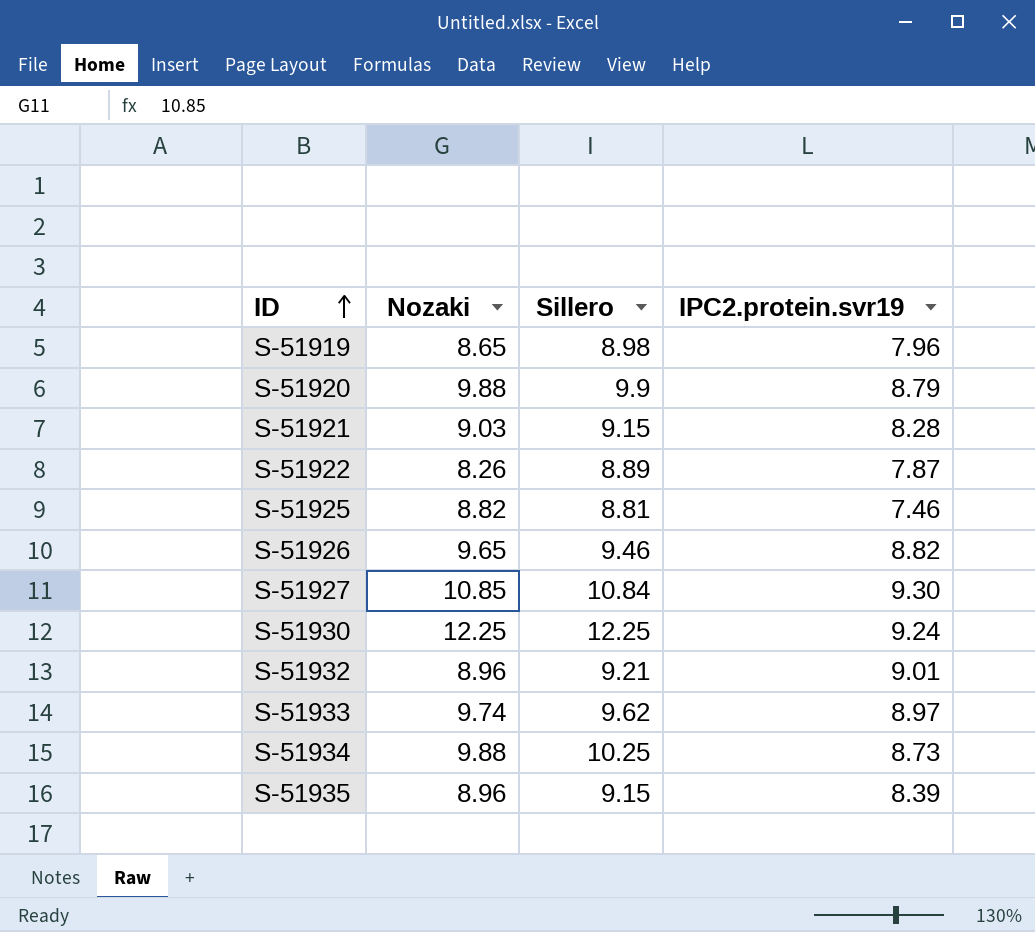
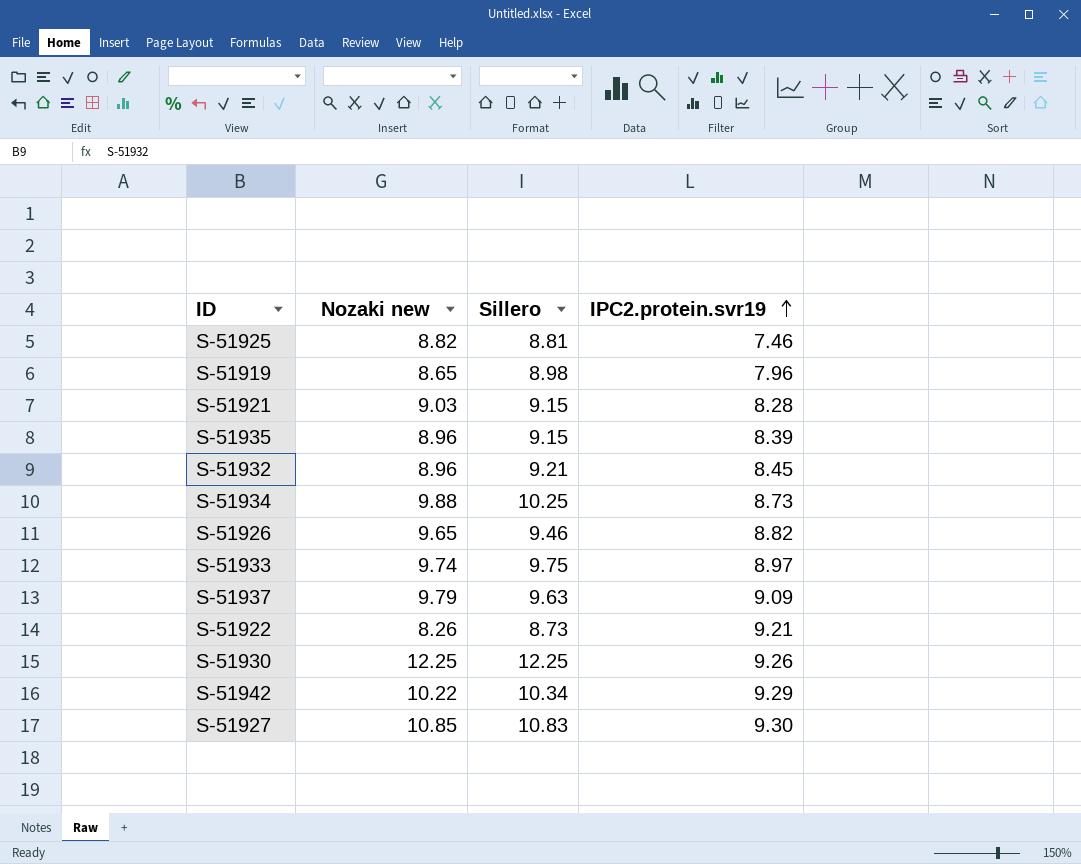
row order: ID ascending -> IPC2.protein.svr19 ascending
column name: Nozaki -> Nozaki new
row S-51920: 9.88 | 9.9 | 8.79 -> none
S-51932 | IPC2.protein.svr19: 9.01 -> 8.45
S-51933 | Sillero: 9.62 -> 9.75
row S-51937: none -> 9.79 | 9.63 | 9.09
S-51922 | Sillero: 8.89 -> 8.73
S-51922 | IPC2.protein.svr19: 7.87 -> 9.21
S-51930 | IPC2.protein.svr19: 9.24 -> 9.26
row S-51942: none -> 10.22 | 10.34 | 9.29
S-51927 | Sillero: 10.84 -> 10.83

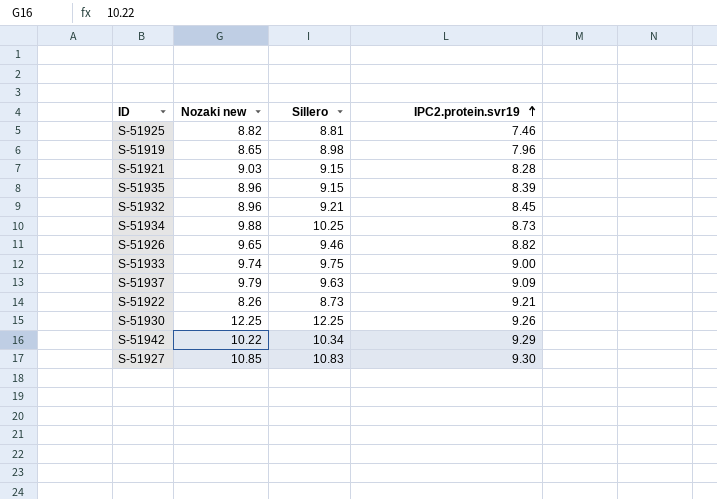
S-51933 | IPC2.protein.svr19: 8.97 -> 9.00

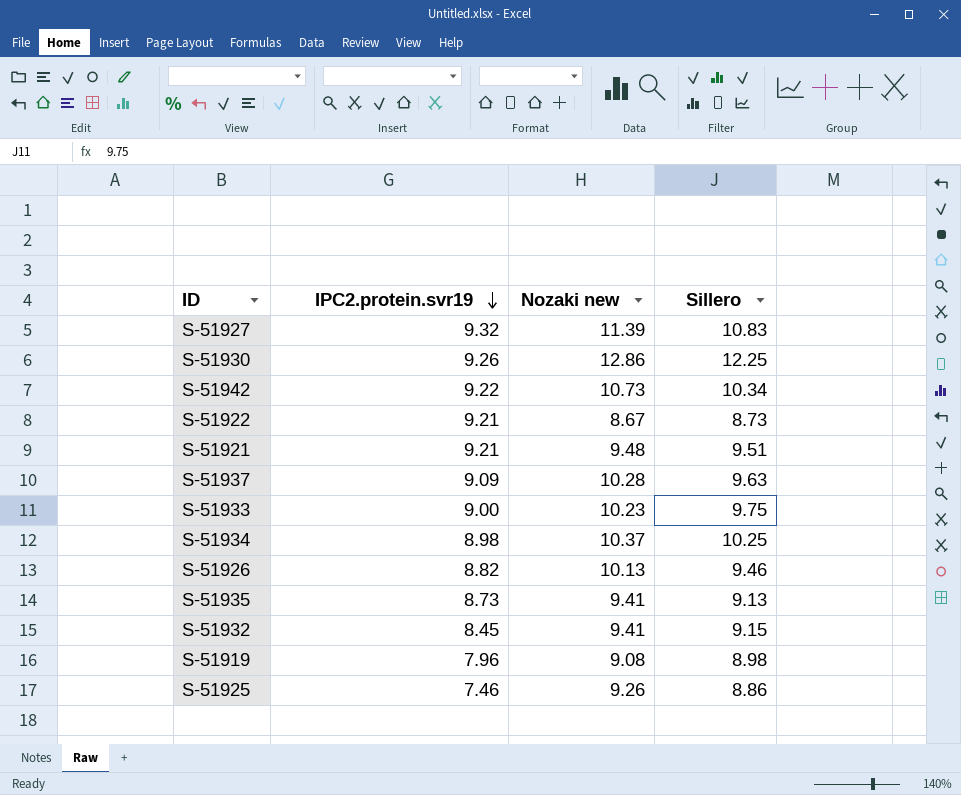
row order: IPC2.protein.svr19 ascending -> IPC2.protein.svr19 descending
column IPC2.protein.svr19 | position: 4 -> 2
S-51927 | IPC2.protein.svr19: 9.30 -> 9.32
S-51927 | Nozaki new: 10.85 -> 11.39
S-51930 | Nozaki new: 12.25 -> 12.86
S-51942 | IPC2.protein.svr19: 9.29 -> 9.22
S-51942 | Nozaki new: 10.22 -> 10.73
S-51922 | Nozaki new: 8.26 -> 8.67
S-51921 | IPC2.protein.svr19: 8.28 -> 9.21
S-51921 | Nozaki new: 9.03 -> 9.48
S-51921 | Sillero: 9.15 -> 9.51
S-51937 | Nozaki new: 9.79 -> 10.28
S-51933 | Nozaki new: 9.74 -> 10.23
S-51934 | IPC2.protein.svr19: 8.73 -> 8.98
S-51934 | Nozaki new: 9.88 -> 10.37
S-51926 | Nozaki new: 9.65 -> 10.13
S-51935 | IPC2.protein.svr19: 8.39 -> 8.73
S-51935 | Nozaki new: 8.96 -> 9.41
S-51935 | Sillero: 9.15 -> 9.13
S-51932 | Nozaki new: 8.96 -> 9.41
S-51932 | Sillero: 9.21 -> 9.15
S-51919 | Nozaki new: 8.65 -> 9.08
S-51925 | Nozaki new: 8.82 -> 9.26
S-51925 | Sillero: 8.81 -> 8.86

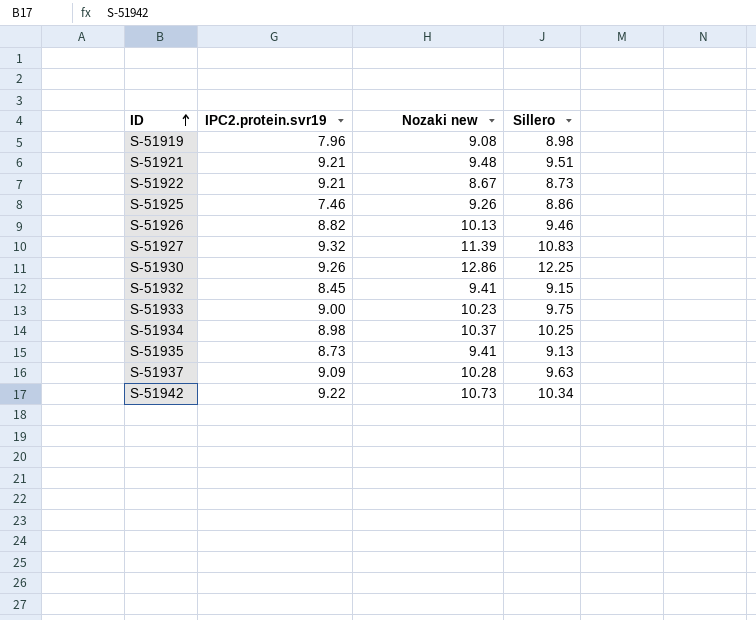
row order: IPC2.protein.svr19 descending -> ID ascending

